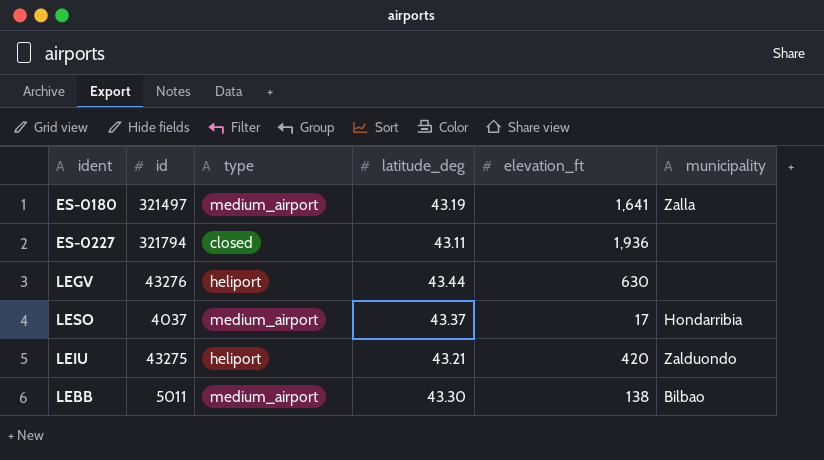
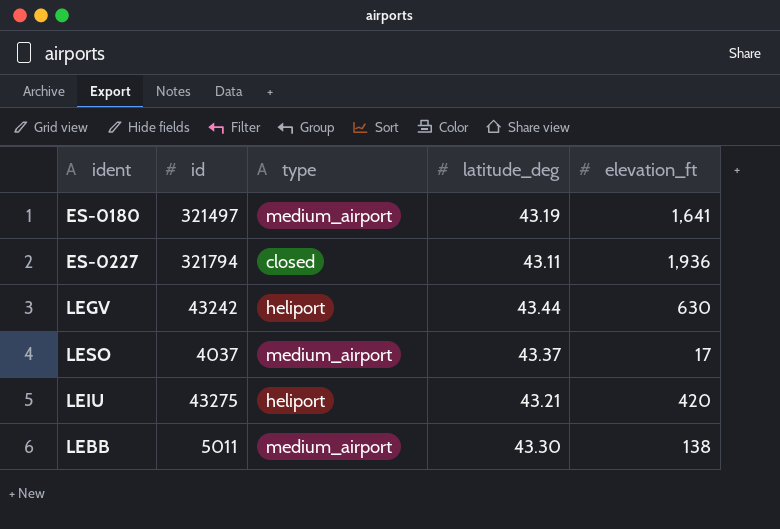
column municipality | position: 6 -> none
LEGV | id: 43276 -> 43242

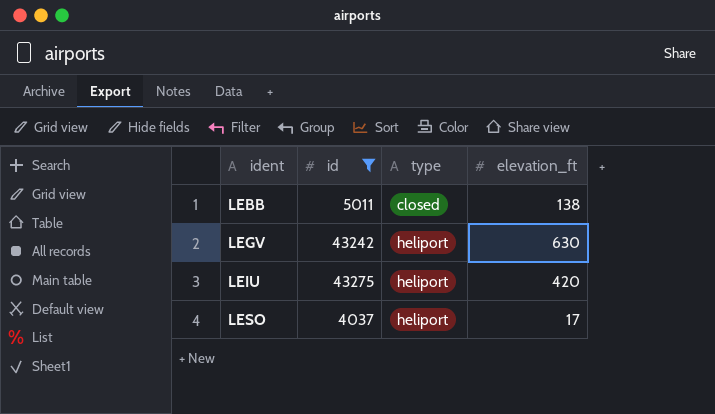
filter: none -> id <= 43275
row order: none -> ident ascending
column latitude_deg | position: 4 -> none
LEBB | type: medium_airport -> closed
LESO | type: medium_airport -> heliport

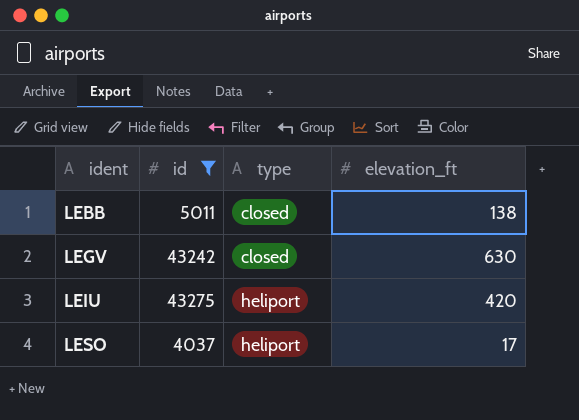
LEGV | type: heliport -> closed

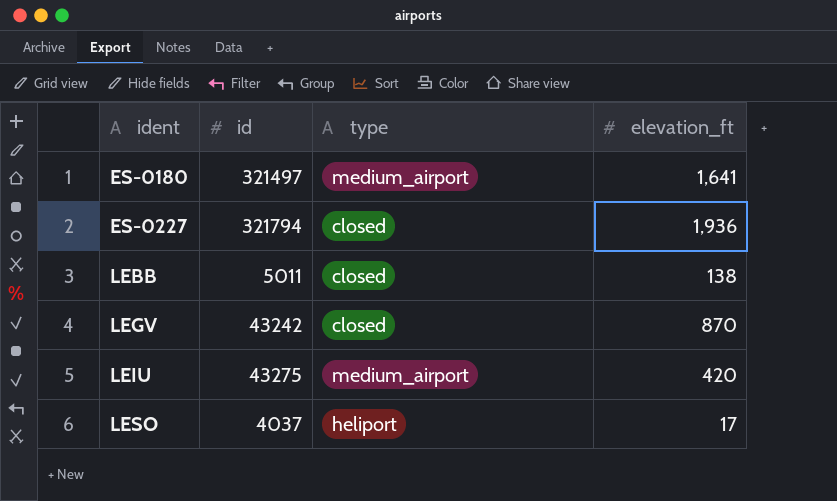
filter: id <= 43275 -> none
LEGV | elevation_ft: 630 -> 870
LEIU | type: heliport -> medium_airport

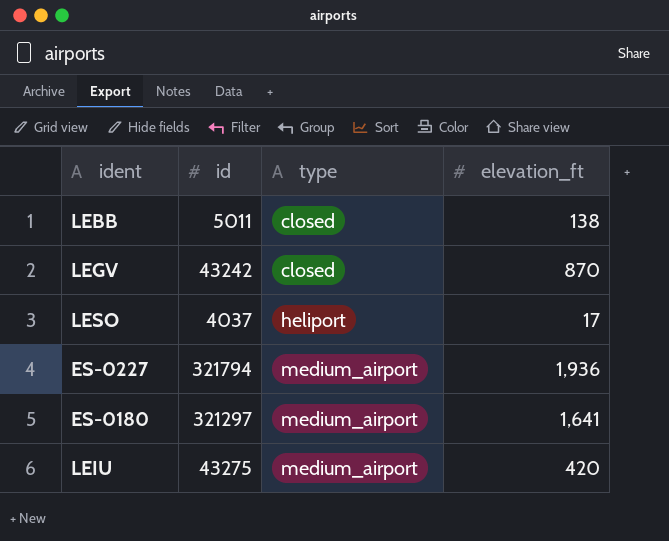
row order: ident ascending -> type ascending
ES-0227 | type: closed -> medium_airport
ES-0180 | id: 321497 -> 321297

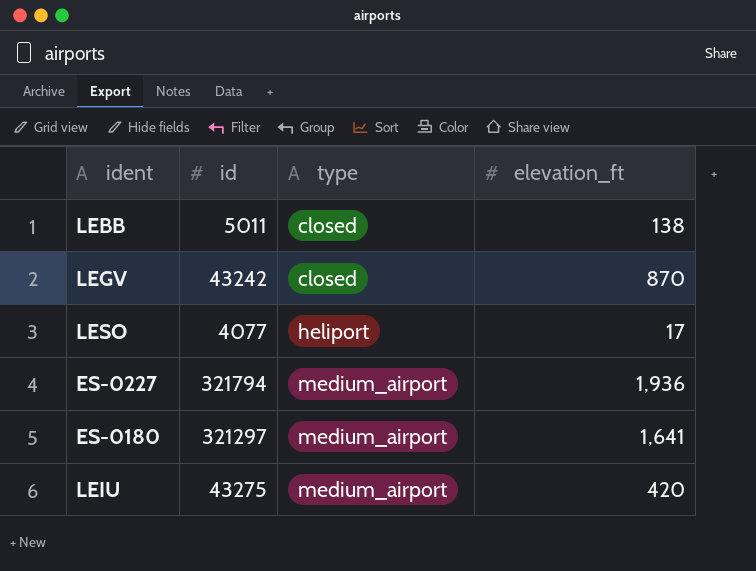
LESO | id: 4037 -> 4077

